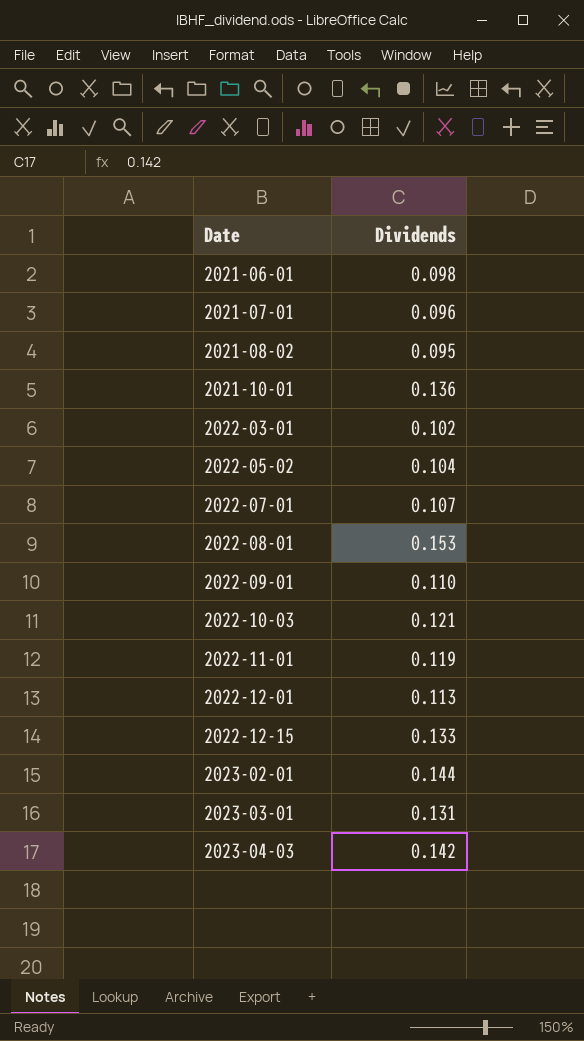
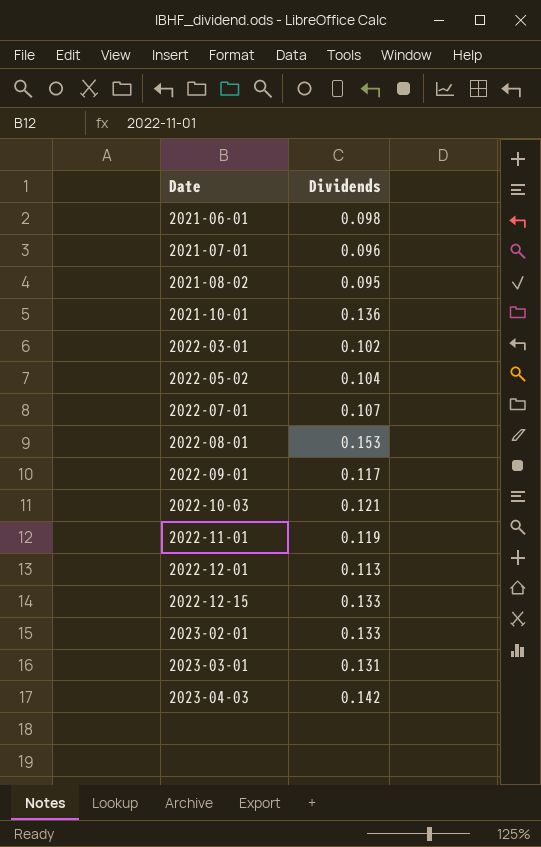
2022-09-01 | Dividends: 0.110 -> 0.117
2023-02-01 | Dividends: 0.144 -> 0.133

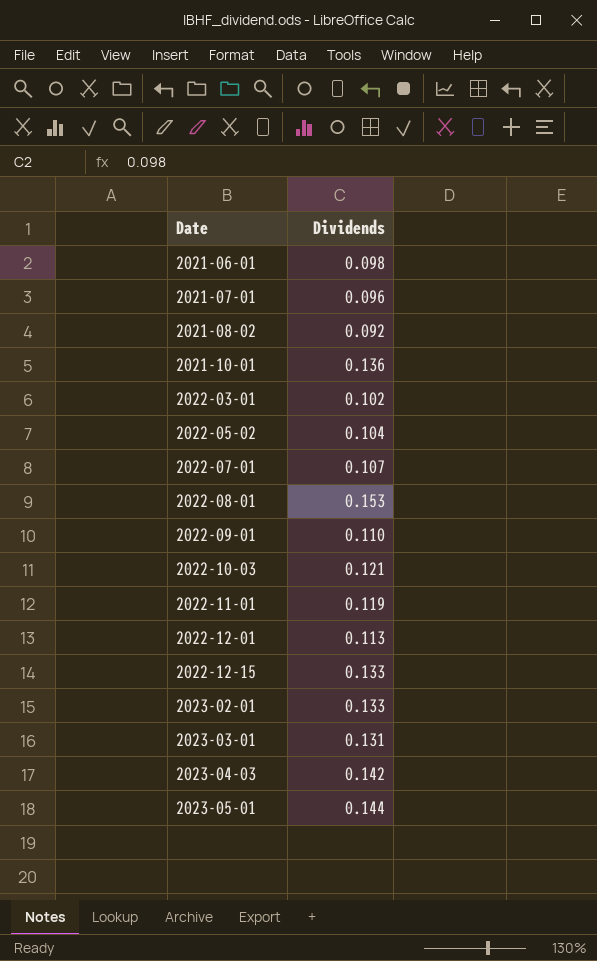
2021-08-02 | Dividends: 0.095 -> 0.092
2022-09-01 | Dividends: 0.117 -> 0.110
row 2023-05-01: none -> 0.144

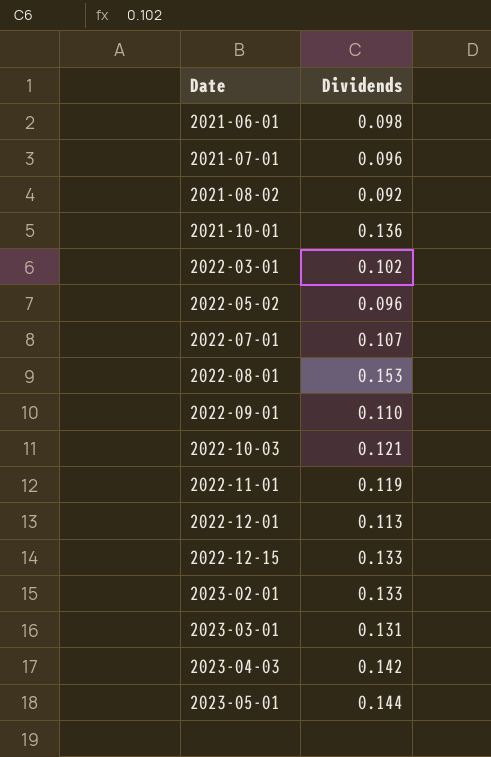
2022-05-02 | Dividends: 0.104 -> 0.096

